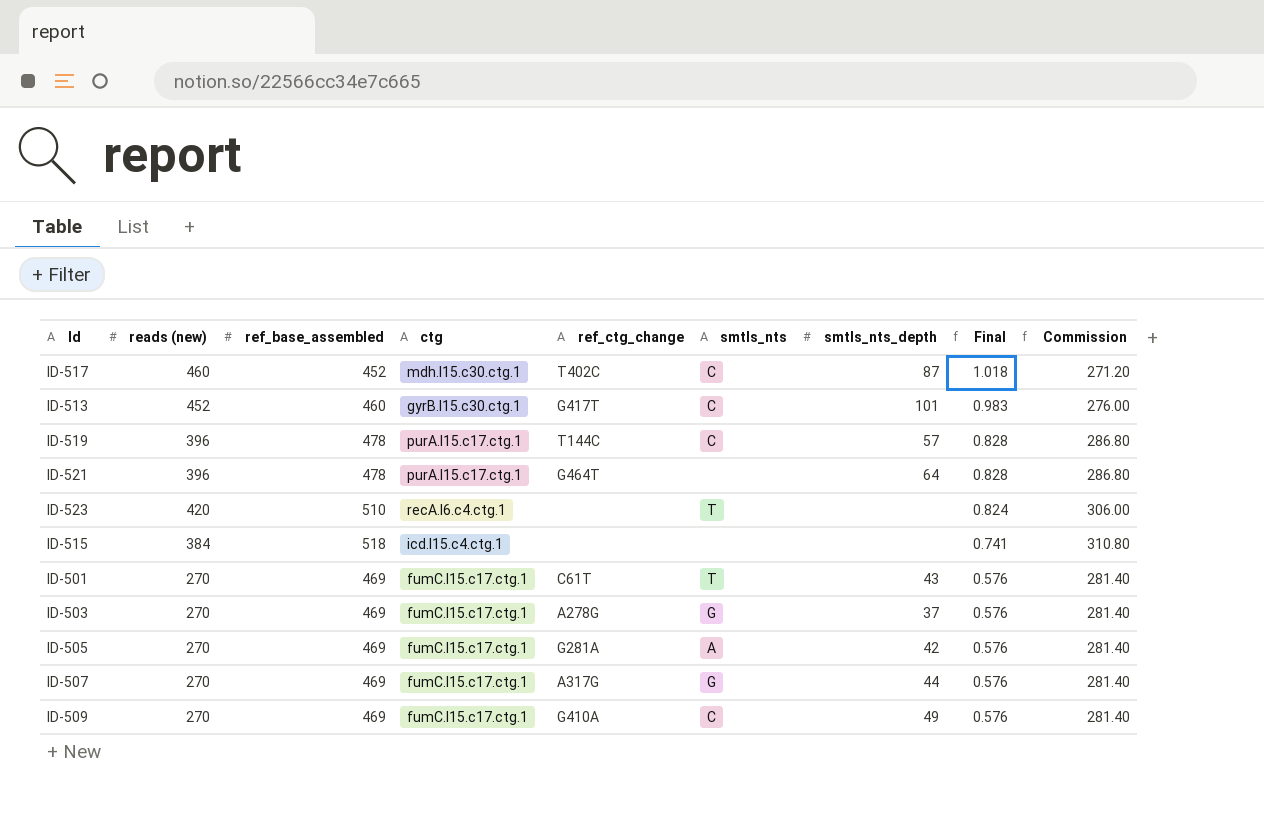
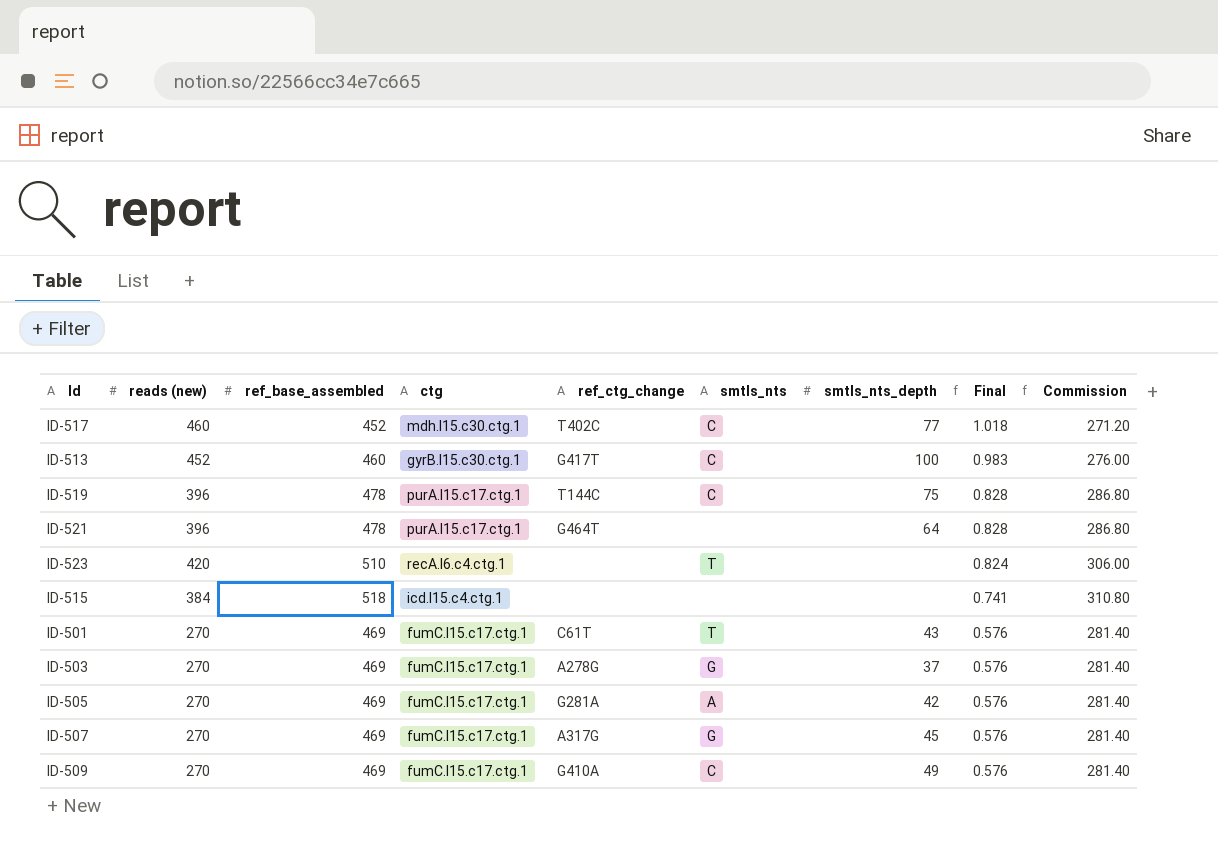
ID-517 | smtls_nts_depth: 87 -> 77
ID-513 | smtls_nts_depth: 101 -> 100
ID-519 | smtls_nts_depth: 57 -> 75
ID-507 | smtls_nts_depth: 44 -> 45

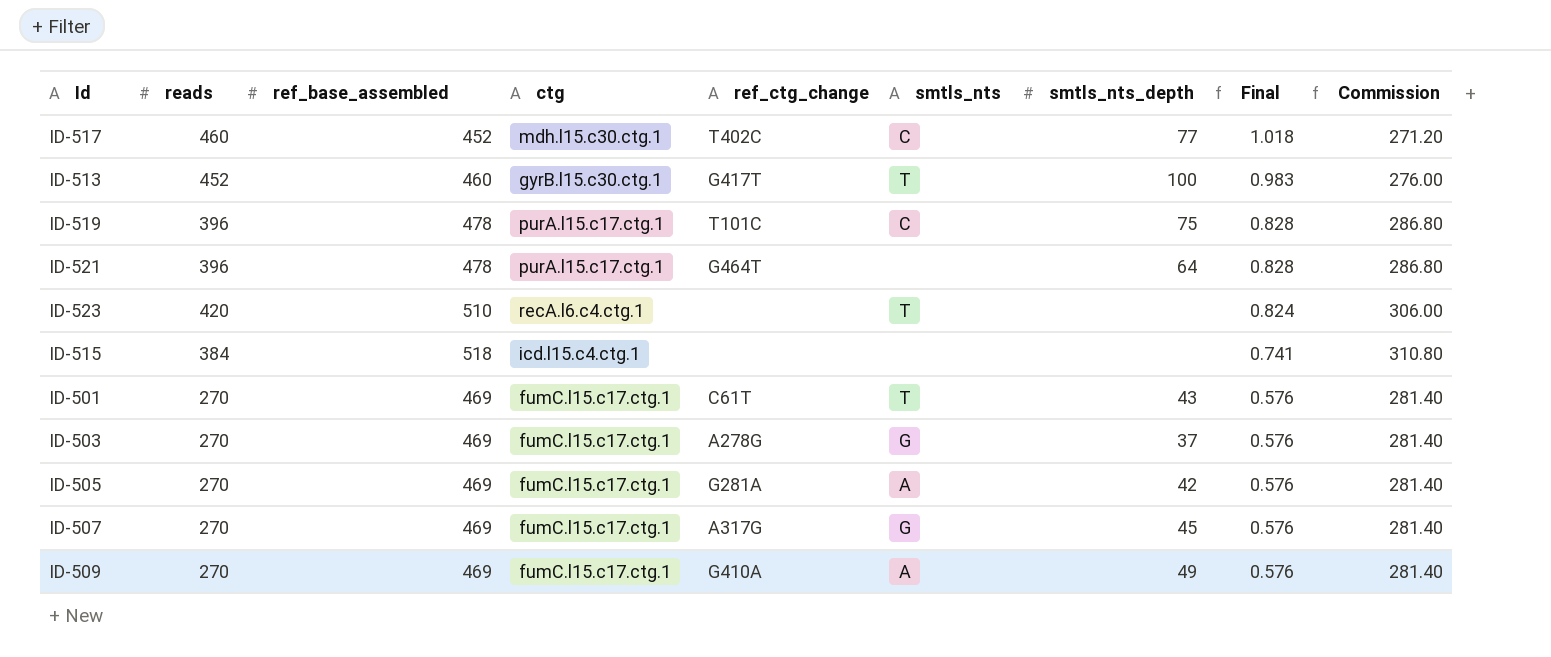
column name: reads (new) -> reads
ID-513 | smtls_nts: C -> T
ID-519 | ref_ctg_change: T144C -> T101C
ID-509 | smtls_nts: C -> A

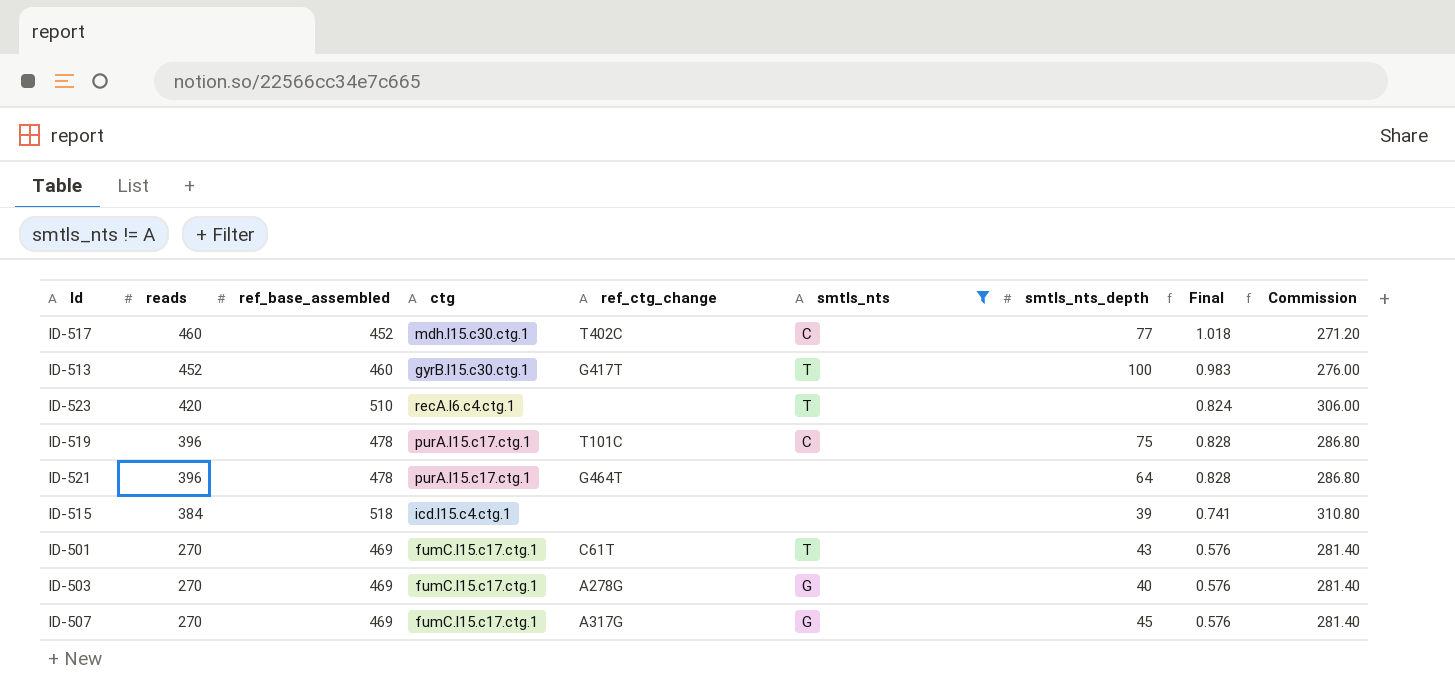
filter: none -> smtls_nts != A
row order: Final descending -> reads descending
ID-515 | smtls_nts_depth: none -> 39
ID-503 | smtls_nts_depth: 37 -> 40

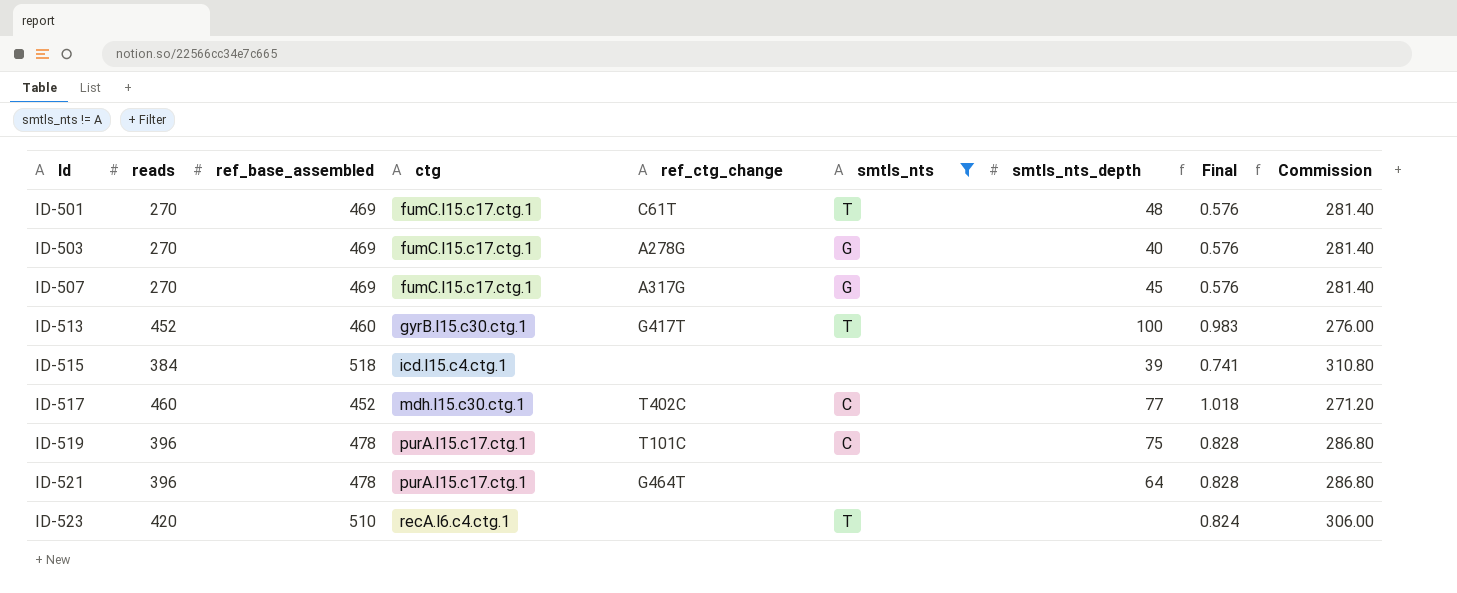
row order: reads descending -> Id ascending
ID-501 | smtls_nts_depth: 43 -> 48

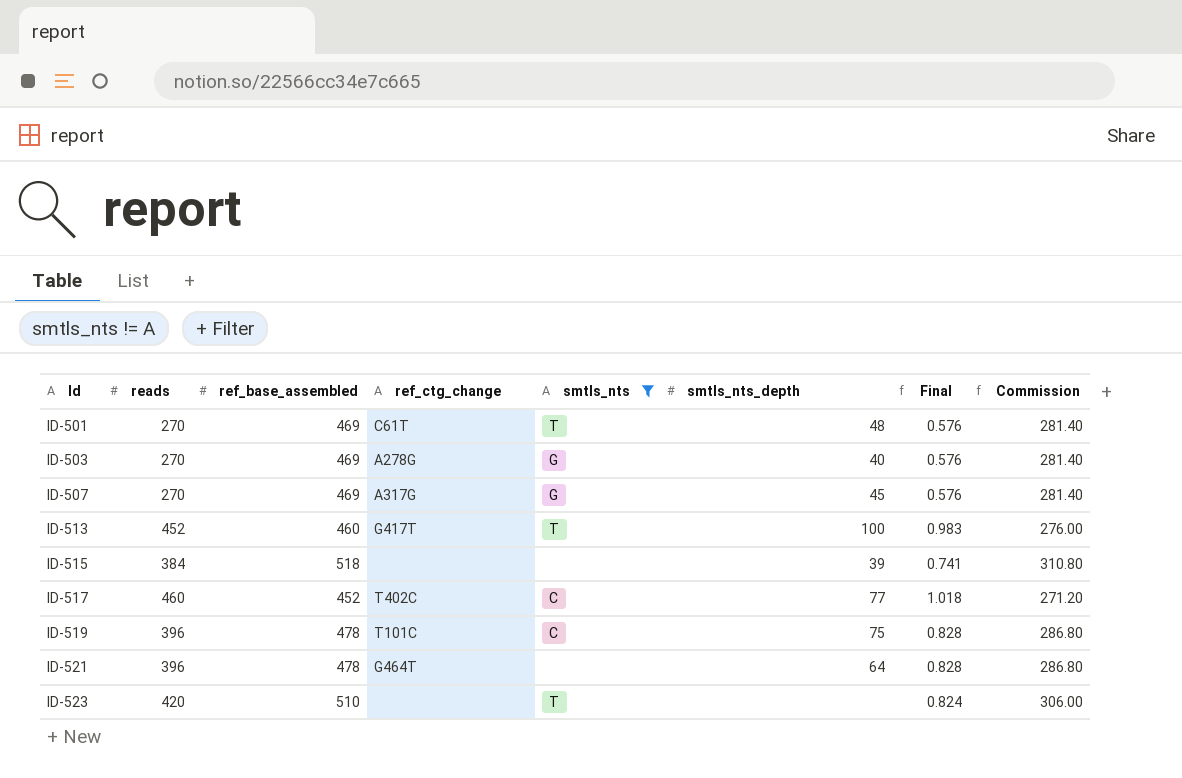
column ctg | position: 4 -> none

